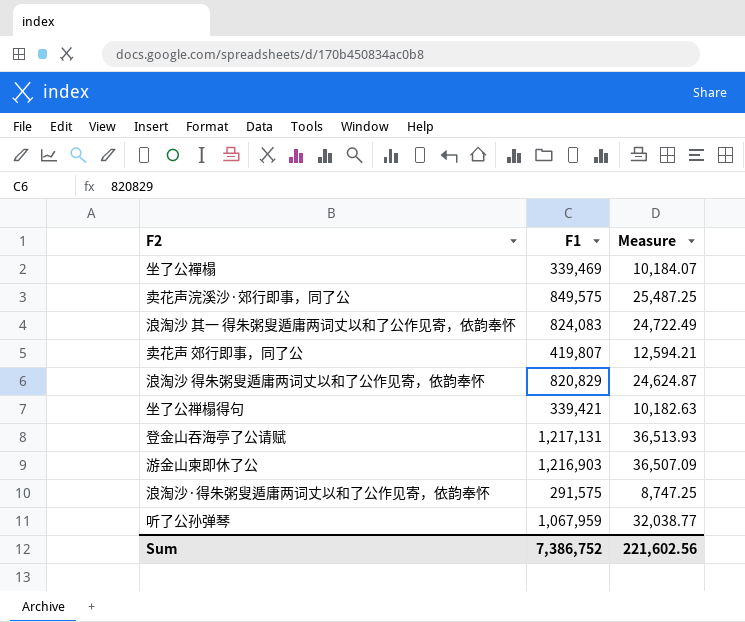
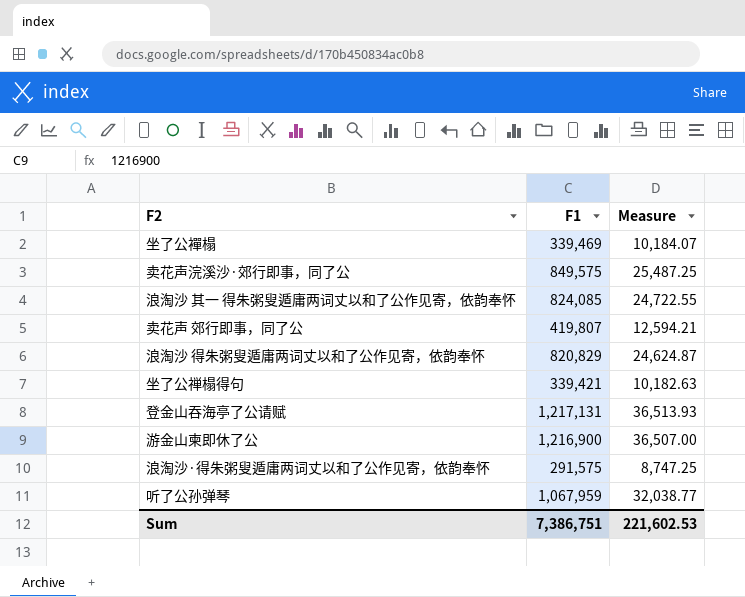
浪淘沙 其一 得朱粥叟遁庸两词丈以和了公作见寄，依韵奉怀 | F1: 824,083 -> 824,085
浪淘沙 其一 得朱粥叟遁庸两词丈以和了公作见寄，依韵奉怀 | Measure: 24,722.49 -> 24,722.55
游金山柬即休了公 | F1: 1,216,903 -> 1,216,900
游金山柬即休了公 | Measure: 36,507.09 -> 36,507.00
Sum | F1: 7,386,752 -> 7,386,751
Sum | Measure: 221,602.56 -> 221,602.53

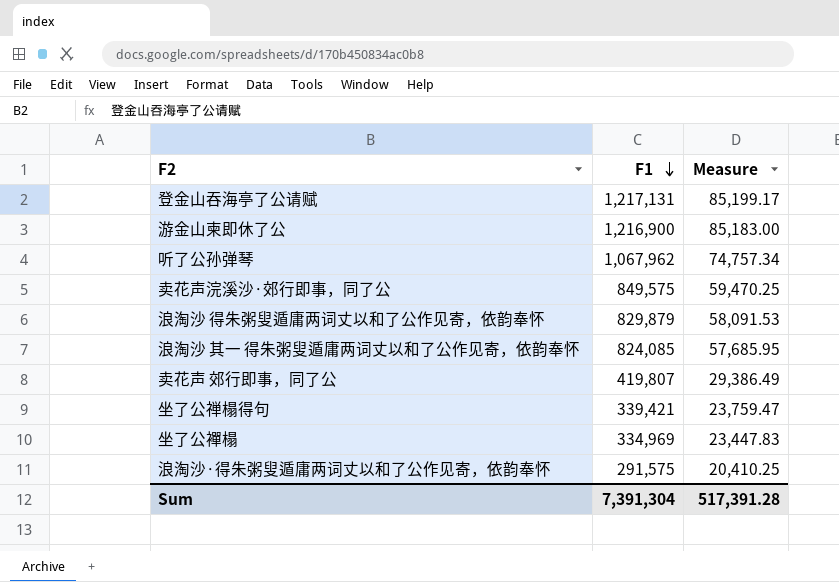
row order: none -> F1 descending
column Measure | formula: [F1] * 0.03 -> [F1] * 0.07
听了公孙弹琴 | F1: 1,067,959 -> 1,067,962
浪淘沙 得朱粥叟遁庸两词丈以和了公作见寄，依韵奉怀 | F1: 820,829 -> 829,879
坐了公襌榻 | F1: 339,469 -> 334,969
Sum | F1: 7,386,751 -> 7,391,304
Sum | Measure: 221,602.53 -> 517,391.28

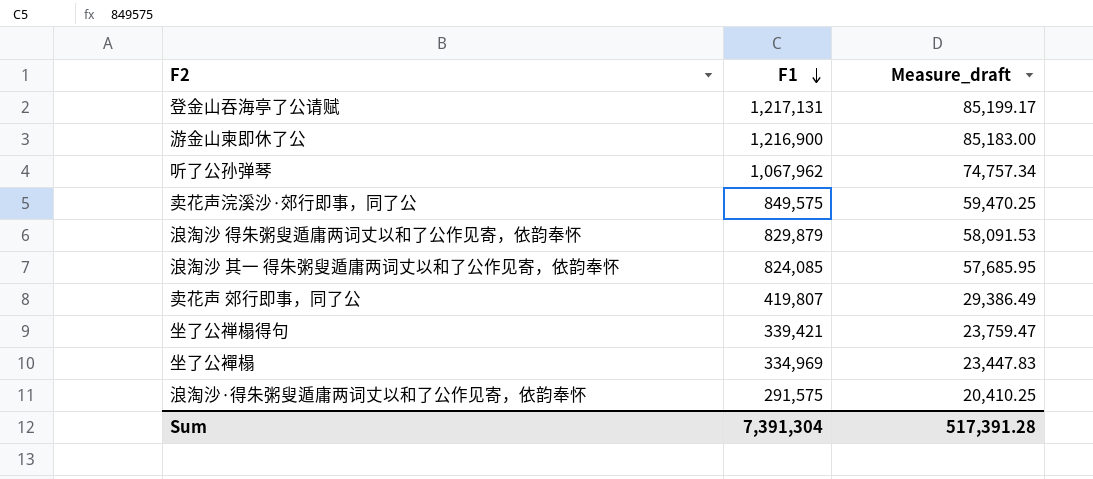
column name: Measure -> Measure_draft

